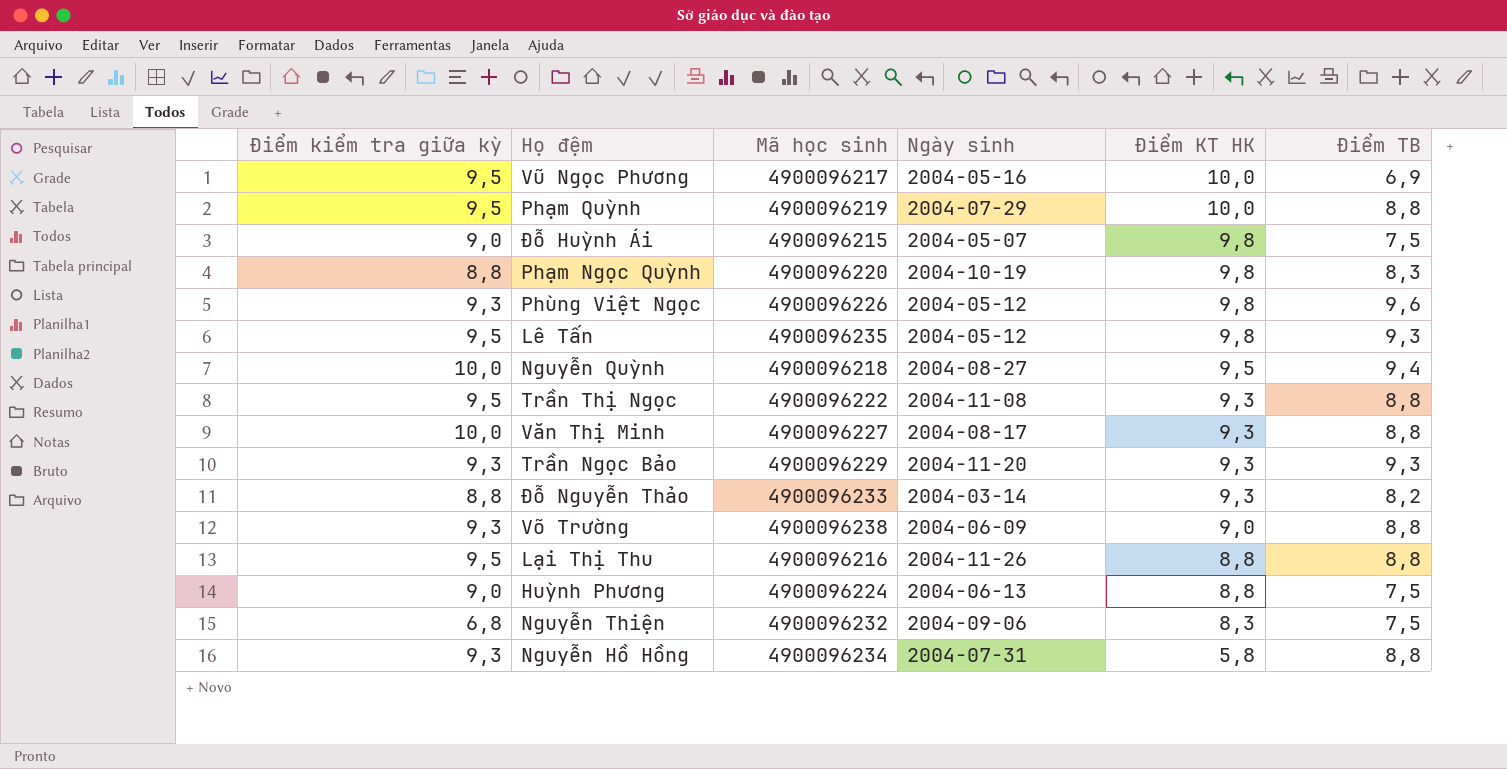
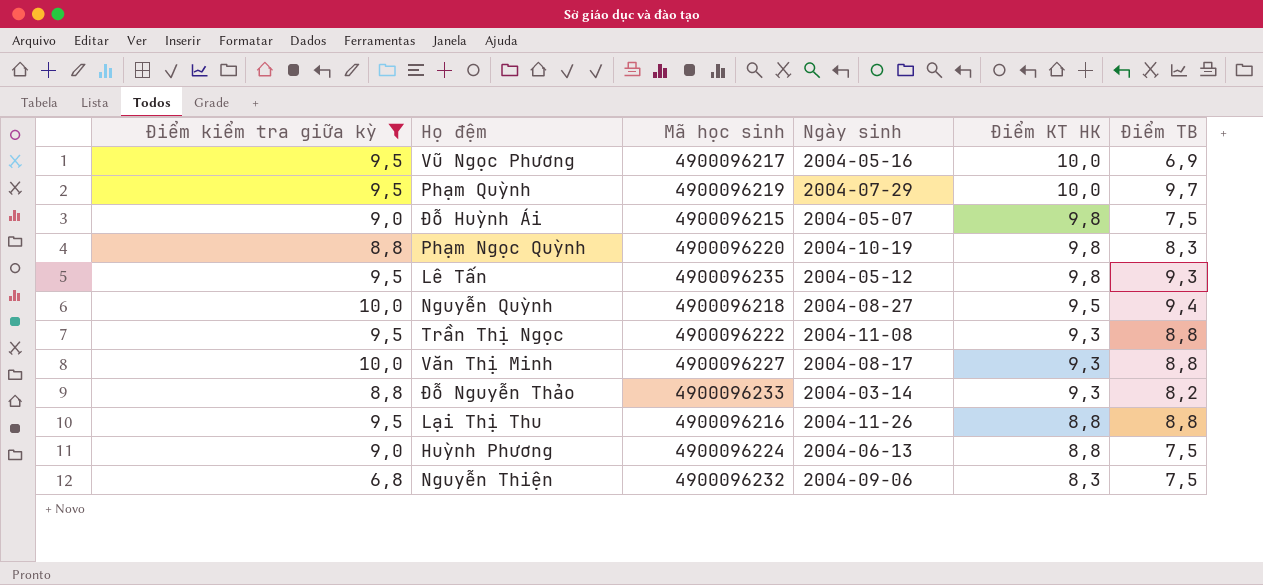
filter: none -> Điểm kiểm tra giữa kỳ != 9,3
Phạm Quỳnh | Điểm TB: 8,8 -> 9,7

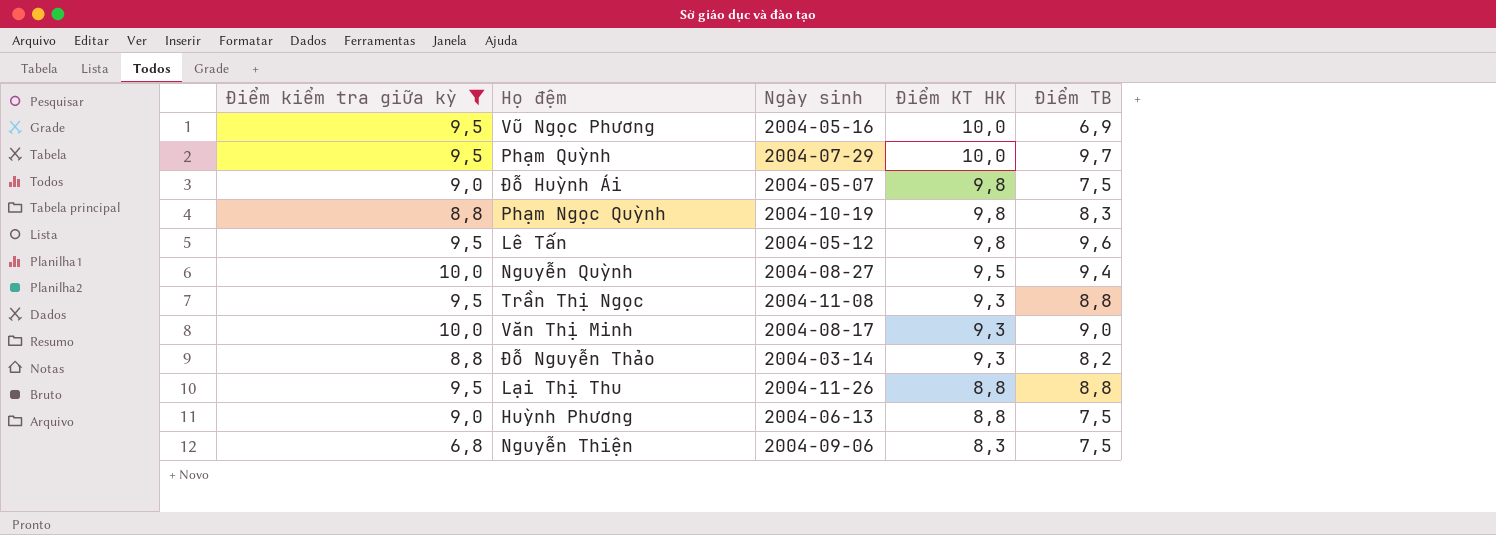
column Mã học sinh | position: 3 -> none
Lê Tấn | Điểm TB: 9,3 -> 9,6
Văn Thị Minh | Điểm TB: 8,8 -> 9,0

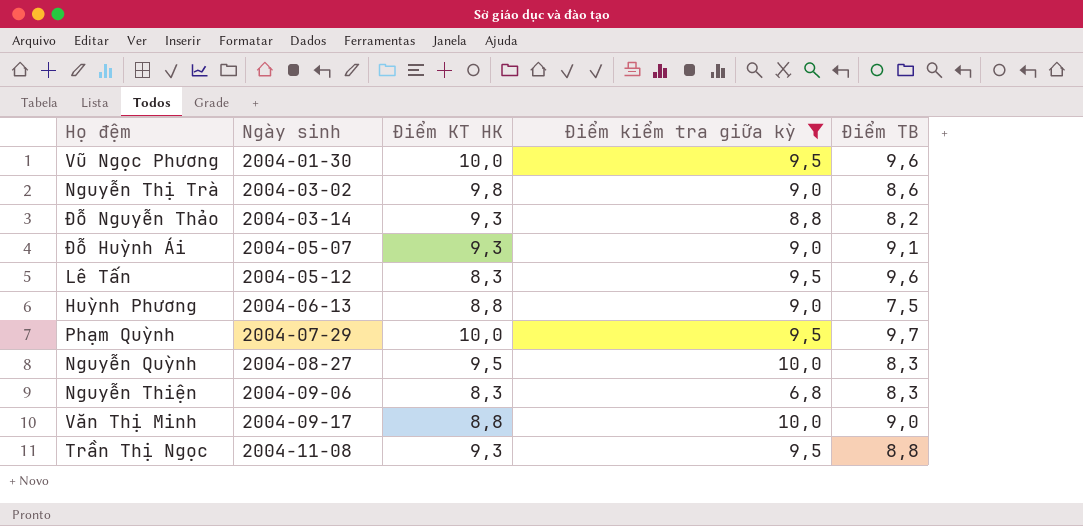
row order: Điểm KT HK descending -> Ngày sinh ascending
column Điểm kiểm tra giữa kỳ | position: 1 -> 4
row Phạm Ngọc Quỳnh: 8,8 | 2004-10-19 | 9,8 | 8,3 -> none
row Lại Thị Thu: 9,5 | 2004-11-26 | 8,8 | 8,8 -> none
Vũ Ngọc Phương | Ngày sinh: 2004-05-16 -> 2004-01-30
Vũ Ngọc Phương | Điểm TB: 6,9 -> 9,6
row Nguyễn Thị Trà: none -> 2004-03-02 | 9,8 | 9,0 | 8,6
Đỗ Huỳnh Ái | Điểm KT HK: 9,8 -> 9,3
Đỗ Huỳnh Ái | Điểm TB: 7,5 -> 9,1
Lê Tấn | Điểm KT HK: 9,8 -> 8,3
Nguyễn Quỳnh | Điểm TB: 9,4 -> 8,3
Nguyễn Thiện | Điểm TB: 7,5 -> 8,3
Văn Thị Minh | Ngày sinh: 2004-08-17 -> 2004-09-17
Văn Thị Minh | Điểm KT HK: 9,3 -> 8,8

